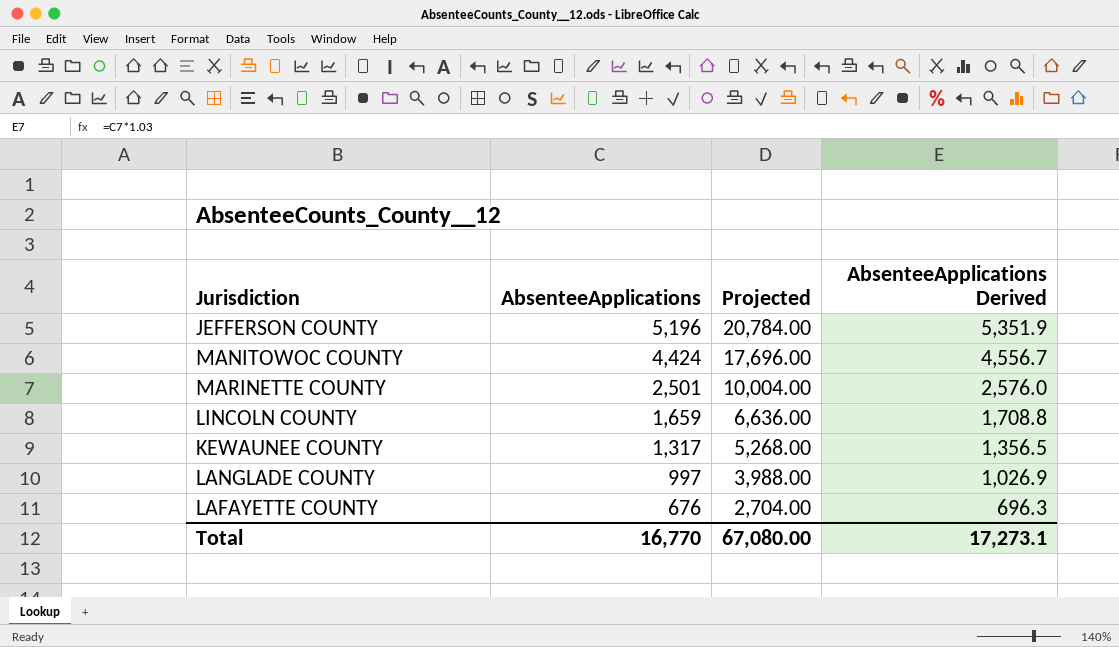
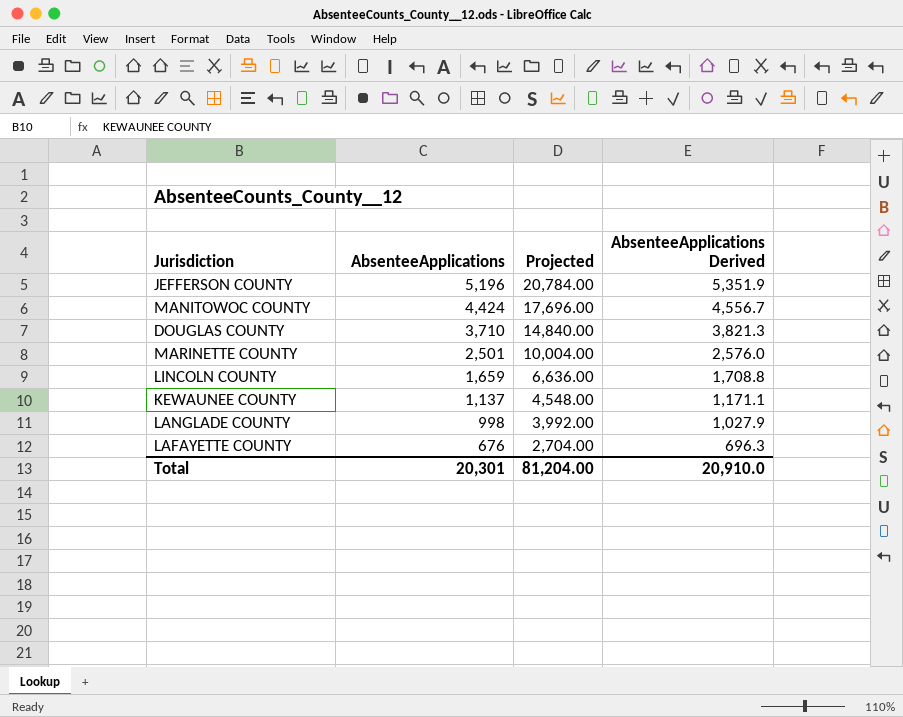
row DOUGLAS COUNTY: none -> 3,710 | 14,840.00 | 3,821.3
KEWAUNEE COUNTY | AbsenteeApplications: 1,317 -> 1,137
KEWAUNEE COUNTY | Projected: 5,268.00 -> 4,548.00
KEWAUNEE COUNTY | AbsenteeApplications Derived: 1,356.5 -> 1,171.1
LANGLADE COUNTY | AbsenteeApplications: 997 -> 998
LANGLADE COUNTY | Projected: 3,988.00 -> 3,992.00
LANGLADE COUNTY | AbsenteeApplications Derived: 1,026.9 -> 1,027.9
Total | AbsenteeApplications: 16,770 -> 20,301
Total | Projected: 67,080.00 -> 81,204.00
Total | AbsenteeApplications Derived: 17,273.1 -> 20,910.0

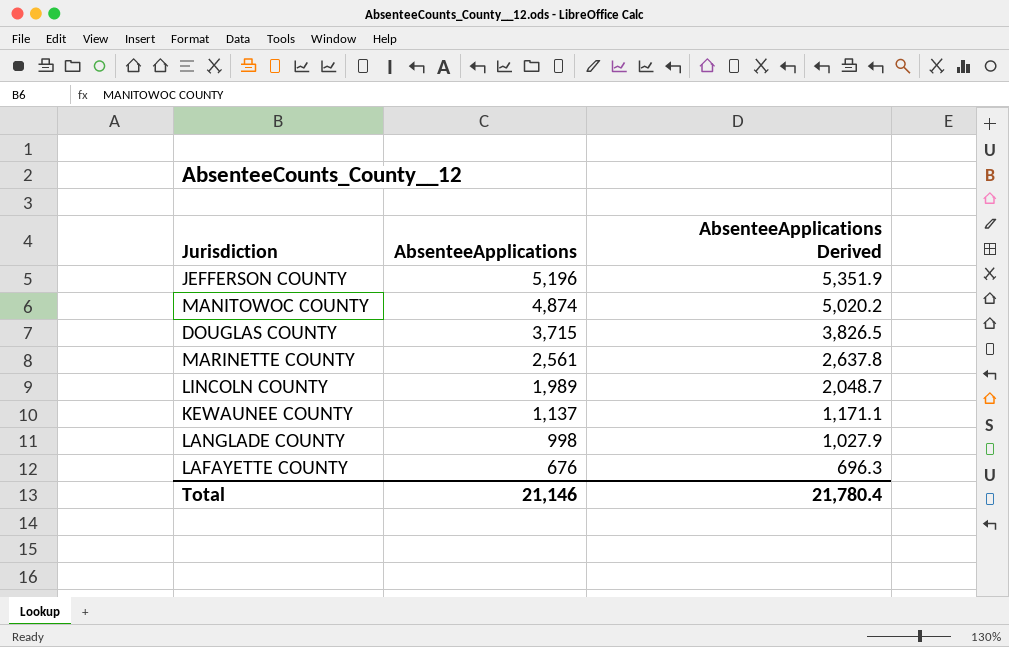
column Projected | formula: [AbsenteeApplications] * 4 -> none
MANITOWOC COUNTY | AbsenteeApplications: 4,424 -> 4,874
MANITOWOC COUNTY | AbsenteeApplications Derived: 4,556.7 -> 5,020.2
DOUGLAS COUNTY | AbsenteeApplications: 3,710 -> 3,715
DOUGLAS COUNTY | AbsenteeApplications Derived: 3,821.3 -> 3,826.5
MARINETTE COUNTY | AbsenteeApplications: 2,501 -> 2,561
MARINETTE COUNTY | AbsenteeApplications Derived: 2,576.0 -> 2,637.8
LINCOLN COUNTY | AbsenteeApplications: 1,659 -> 1,989
LINCOLN COUNTY | AbsenteeApplications Derived: 1,708.8 -> 2,048.7
Total | AbsenteeApplications: 20,301 -> 21,146
Total | AbsenteeApplications Derived: 20,910.0 -> 21,780.4

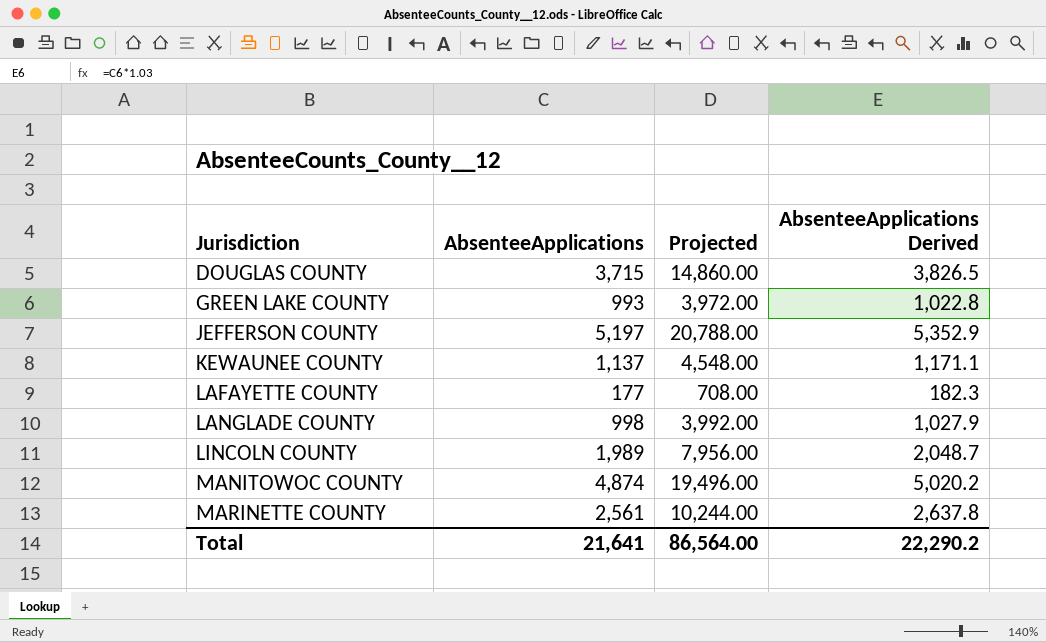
row order: AbsenteeApplications descending -> Jurisdiction ascending
column Projected | formula: none -> [AbsenteeApplications] * 4
row GREEN LAKE COUNTY: none -> 993 | 3,972.00 | 1,022.8
JEFFERSON COUNTY | AbsenteeApplications: 5,196 -> 5,197
JEFFERSON COUNTY | AbsenteeApplications Derived: 5,351.9 -> 5,352.9
LAFAYETTE COUNTY | AbsenteeApplications: 676 -> 177
LAFAYETTE COUNTY | AbsenteeApplications Derived: 696.3 -> 182.3
Total | AbsenteeApplications: 21,146 -> 21,641
Total | AbsenteeApplications Derived: 21,780.4 -> 22,290.2

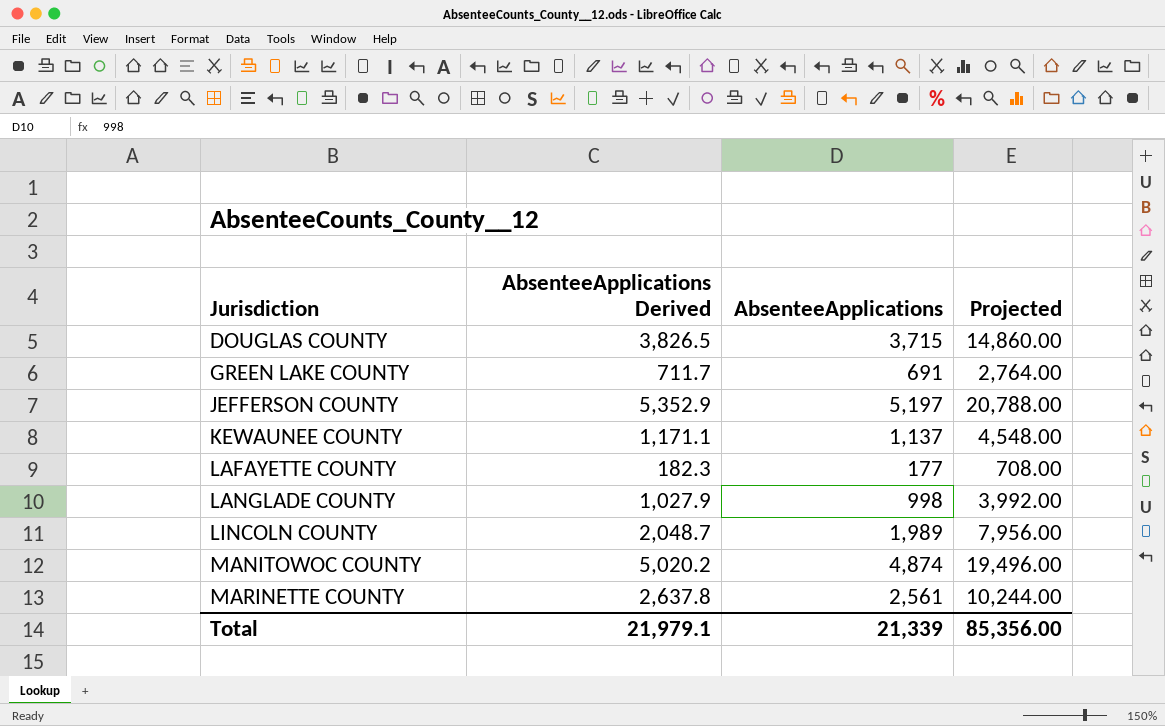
column AbsenteeApplications Derived | position: 4 -> 2
GREEN LAKE COUNTY | AbsenteeApplications Derived: 1,022.8 -> 711.7
GREEN LAKE COUNTY | AbsenteeApplications: 993 -> 691
GREEN LAKE COUNTY | Projected: 3,972.00 -> 2,764.00
Total | AbsenteeApplications Derived: 22,290.2 -> 21,979.1
Total | AbsenteeApplications: 21,641 -> 21,339
Total | Projected: 86,564.00 -> 85,356.00

